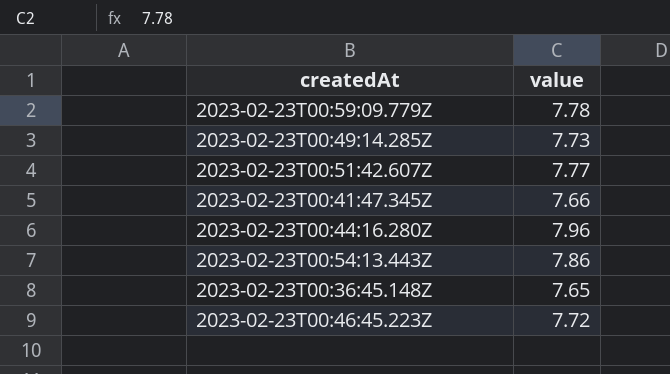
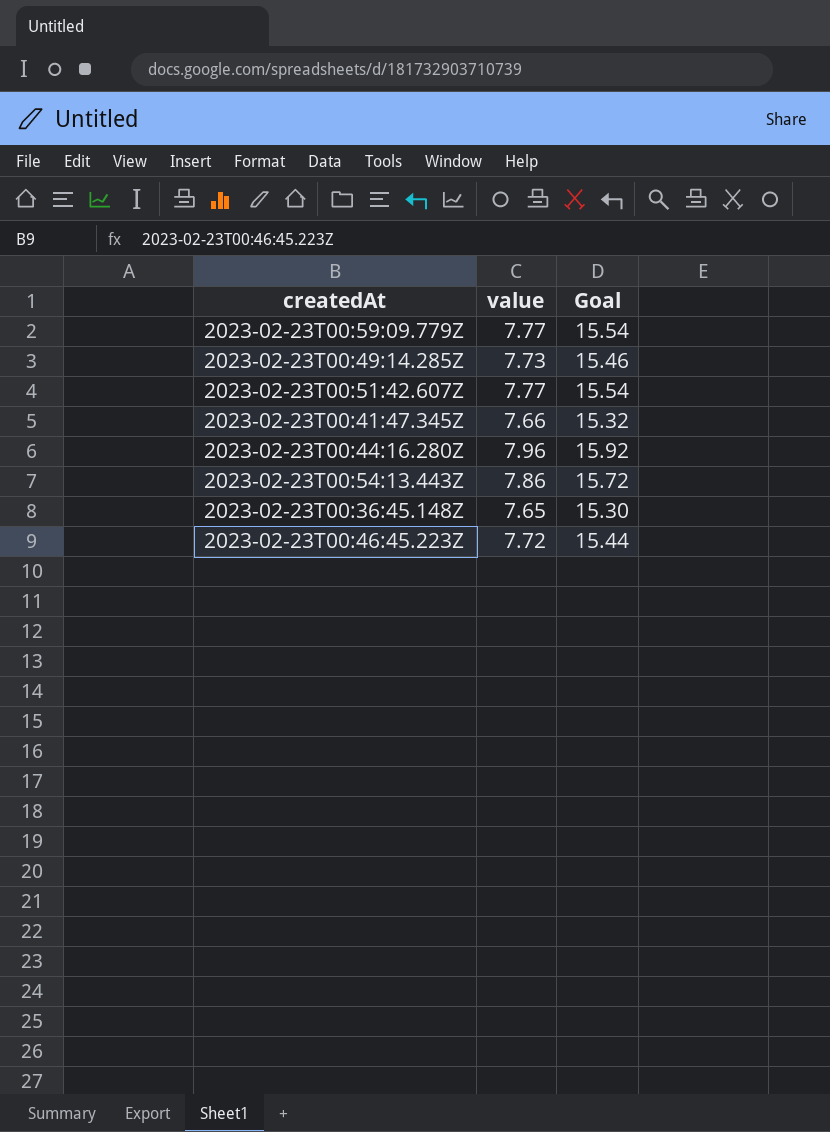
column Goal | formula: none -> [value] * 2
2023-02-23T00:59:09.779Z | value: 7.78 -> 7.77

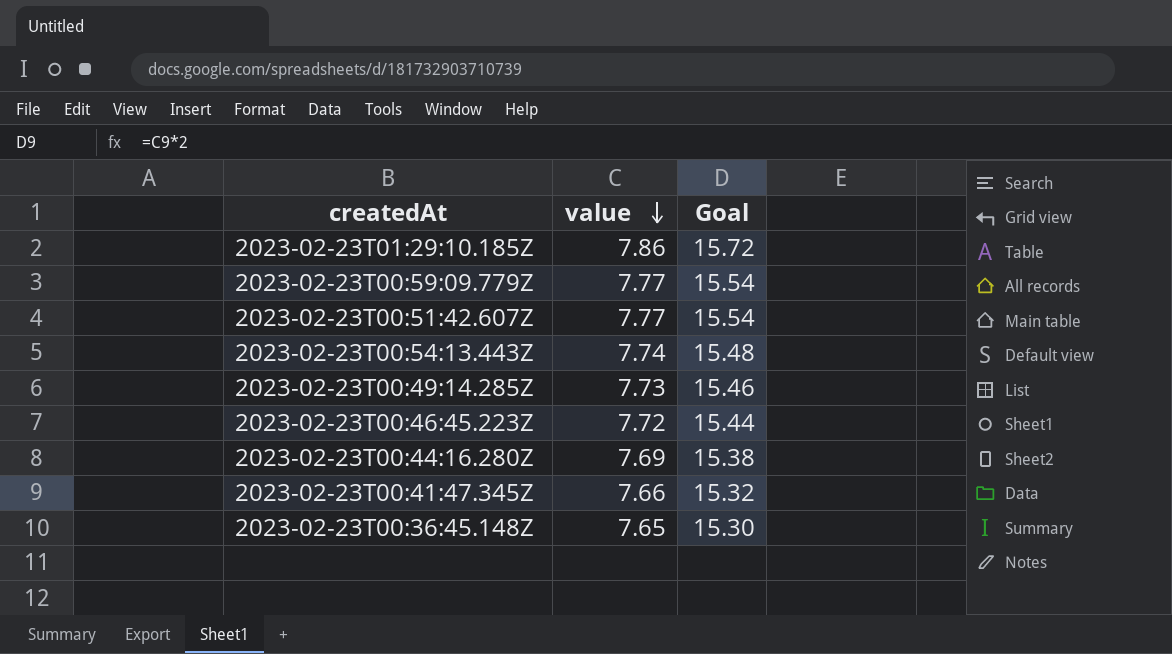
row order: none -> value descending
row 2023-02-23T01:29:10.185Z: none -> 7.86 | 15.72
2023-02-23T00:54:13.443Z | value: 7.86 -> 7.74
2023-02-23T00:54:13.443Z | Goal: 15.72 -> 15.48
2023-02-23T00:44:16.280Z | value: 7.96 -> 7.69
2023-02-23T00:44:16.280Z | Goal: 15.92 -> 15.38

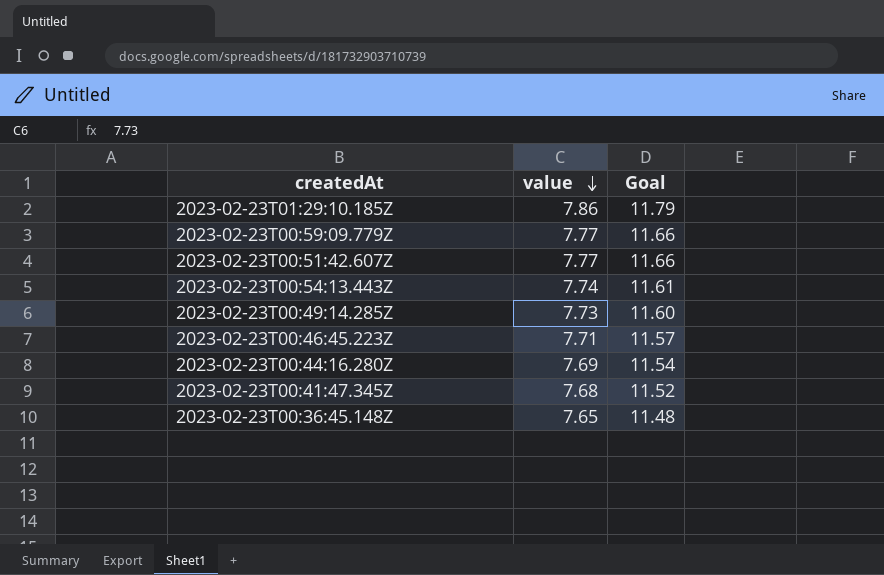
column Goal | formula: [value] * 2 -> [value] * 1.5
2023-02-23T00:46:45.223Z | value: 7.72 -> 7.71
2023-02-23T00:41:47.345Z | value: 7.66 -> 7.68

